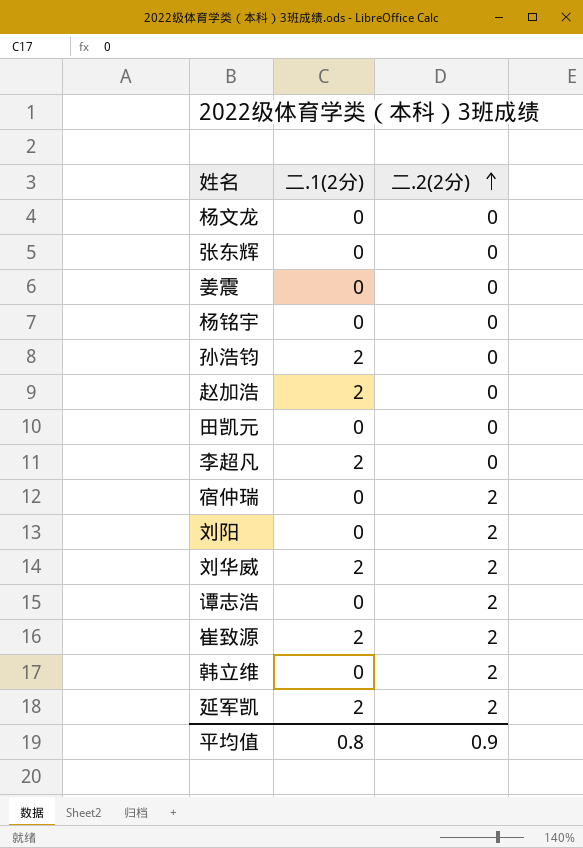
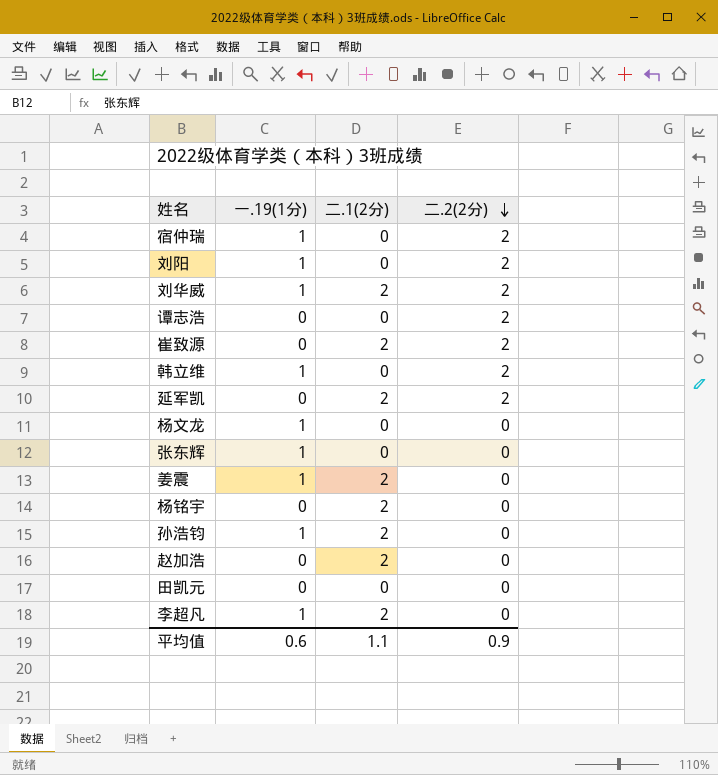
row order: 二.2(2分) ascending -> 二.2(2分) descending
column 一.19(1分) | position: none -> 2
姜震 | 二.1(2分): 0 -> 2
杨铭宇 | 二.1(2分): 0 -> 2
平均值 | 二.1(2分): 0.8 -> 1.1

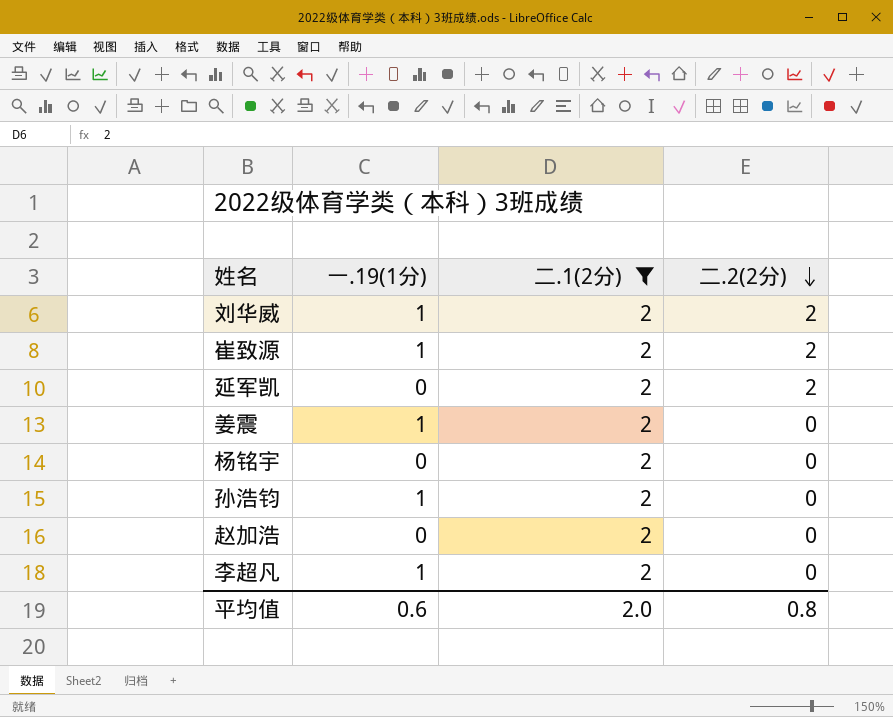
filter: none -> 二.1(2分) = 2
崔致源 | 一.19(1分): 0 -> 1
平均值 | 二.1(2分): 1.1 -> 2.0
平均值 | 二.2(2分): 0.9 -> 0.8

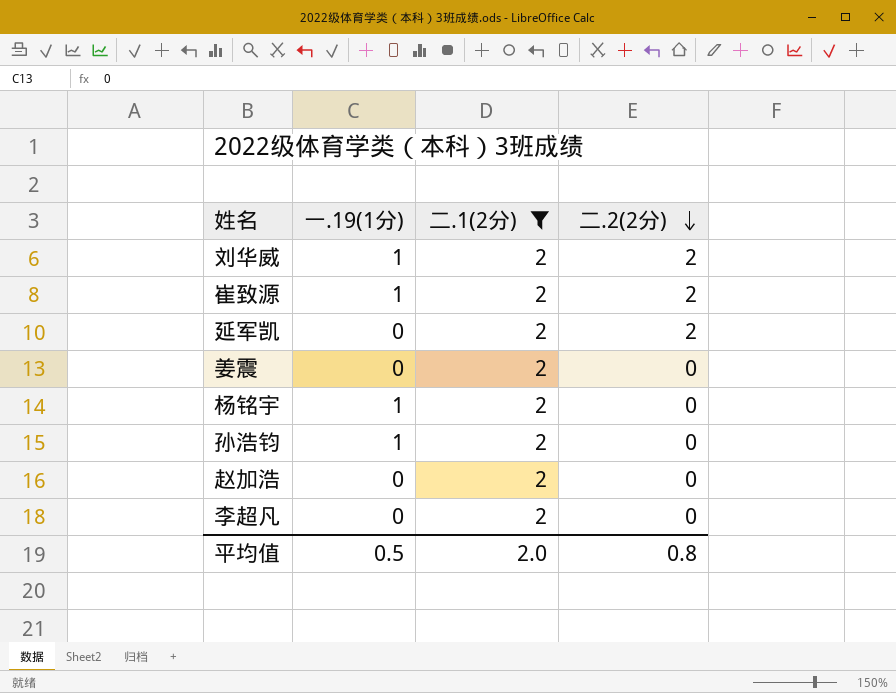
姜震 | 一.19(1分): 1 -> 0
杨铭宇 | 一.19(1分): 0 -> 1
李超凡 | 一.19(1分): 1 -> 0
平均值 | 一.19(1分): 0.6 -> 0.5

